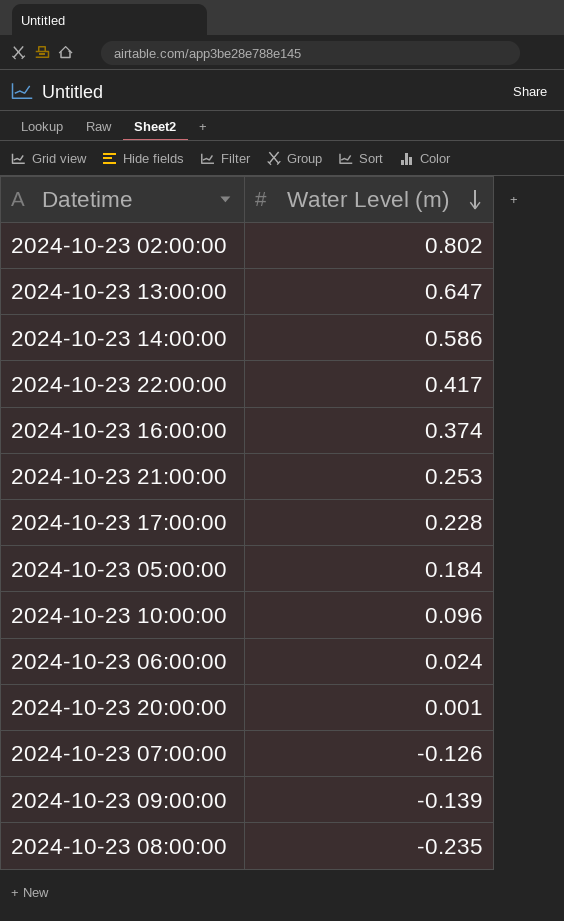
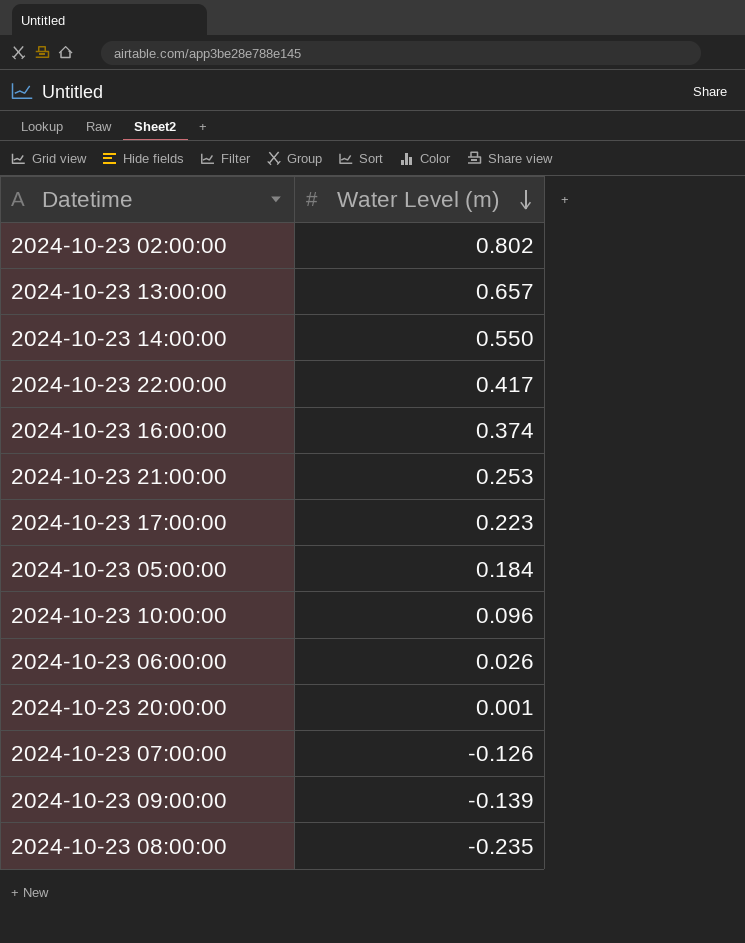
2024-10-23 13:00:00 | Water Level (m): 0.647 -> 0.657
2024-10-23 14:00:00 | Water Level (m): 0.586 -> 0.550
2024-10-23 17:00:00 | Water Level (m): 0.228 -> 0.223
2024-10-23 06:00:00 | Water Level (m): 0.024 -> 0.026

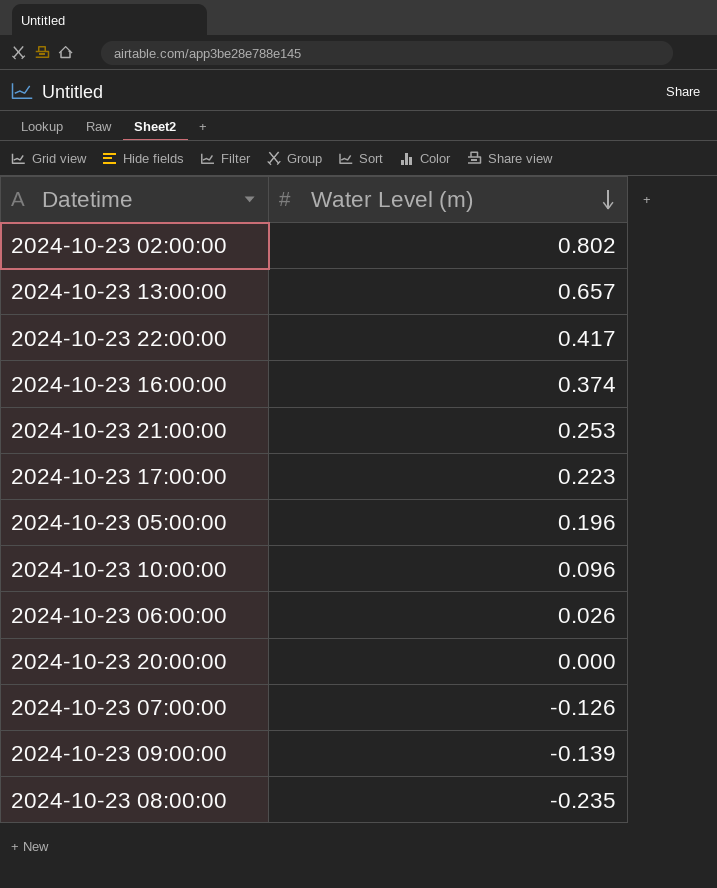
row 2024-10-23 14:00:00: 0.550 -> none
2024-10-23 05:00:00 | Water Level (m): 0.184 -> 0.196
2024-10-23 20:00:00 | Water Level (m): 0.001 -> 0.000

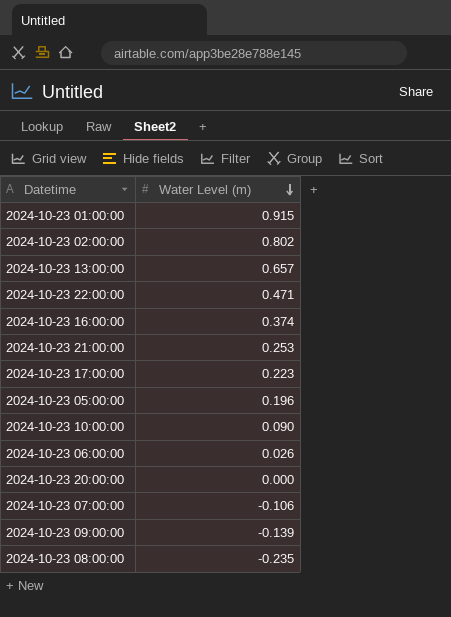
row 2024-10-23 01:00:00: none -> 0.915
2024-10-23 22:00:00 | Water Level (m): 0.417 -> 0.471
2024-10-23 10:00:00 | Water Level (m): 0.096 -> 0.090
2024-10-23 07:00:00 | Water Level (m): -0.126 -> -0.106

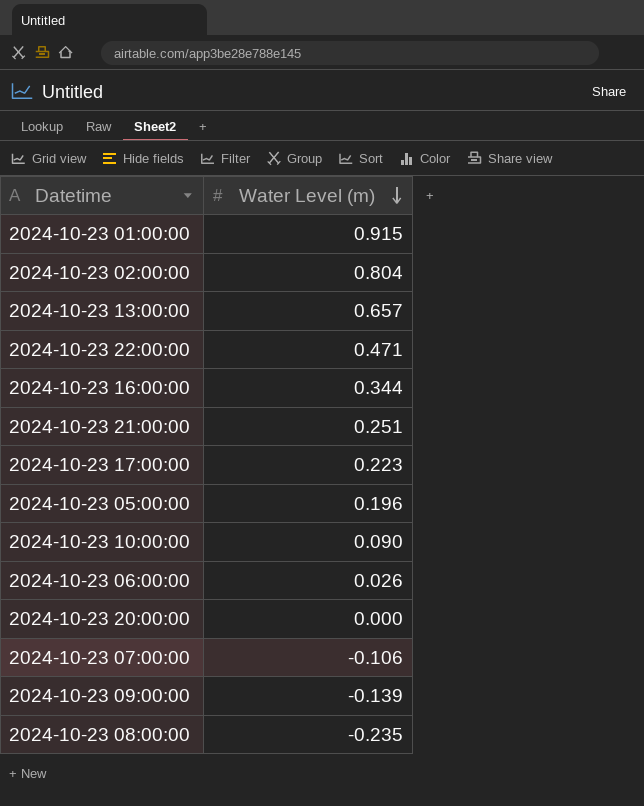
2024-10-23 02:00:00 | Water Level (m): 0.802 -> 0.804
2024-10-23 16:00:00 | Water Level (m): 0.374 -> 0.344
2024-10-23 21:00:00 | Water Level (m): 0.253 -> 0.251

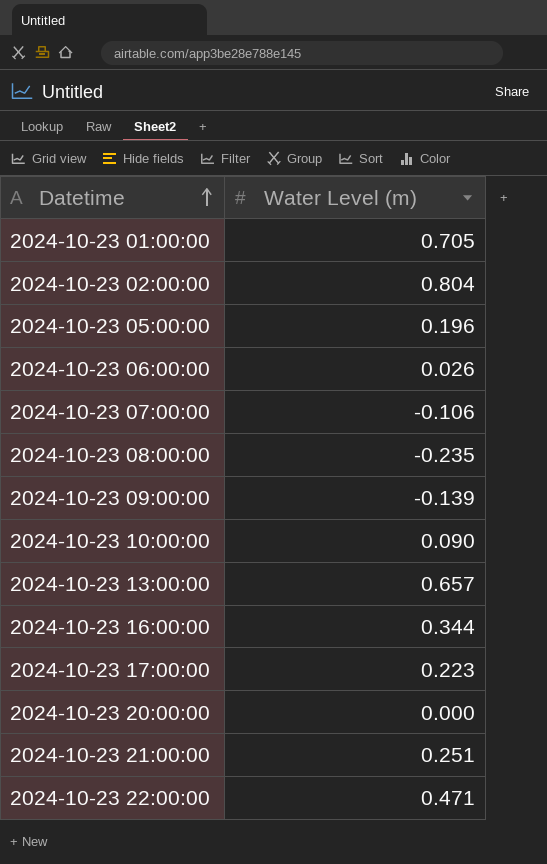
row order: Water Level (m) descending -> Datetime ascending
2024-10-23 01:00:00 | Water Level (m): 0.915 -> 0.705

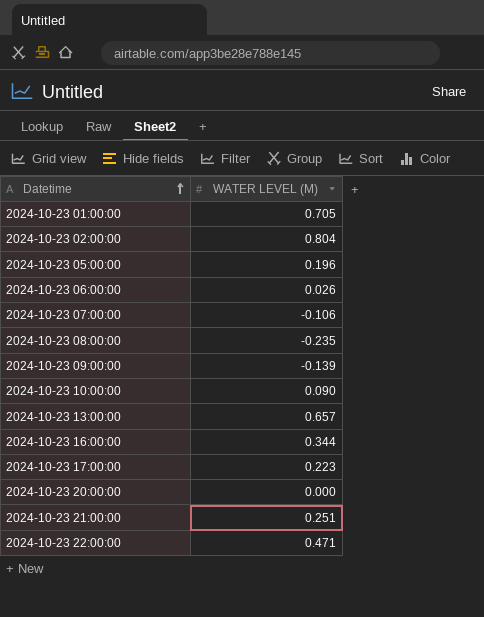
column name: Water Level (m) -> WATER LEVEL (M)

